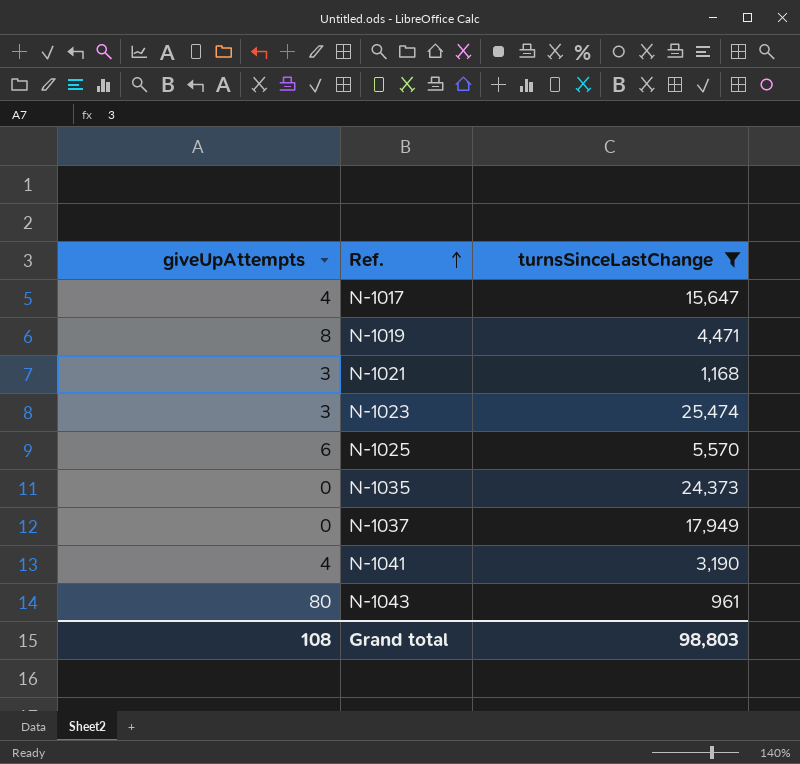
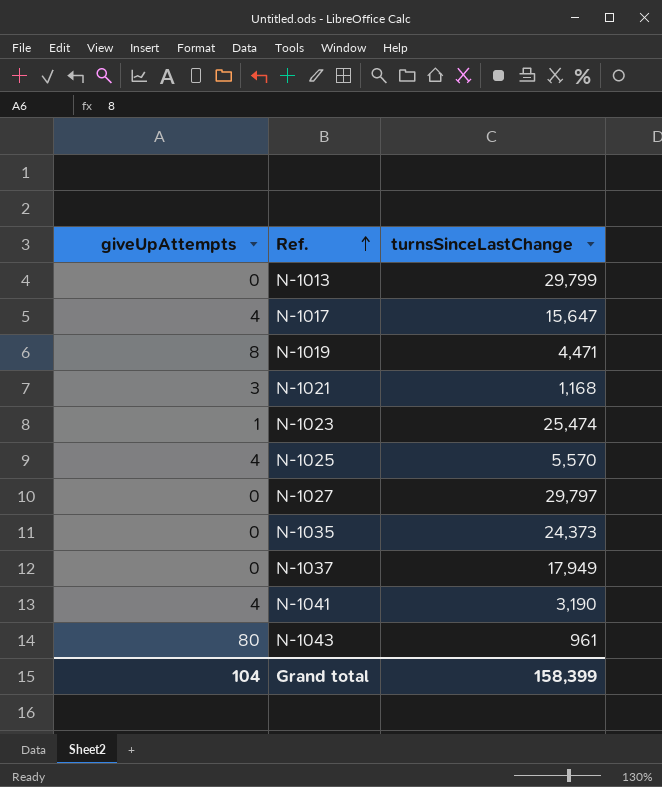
filter: turnsSinceLastChange <= 25,474 -> none
N-1023 | giveUpAttempts: 3 -> 1
N-1025 | giveUpAttempts: 6 -> 4
Grand total | giveUpAttempts: 108 -> 104
Grand total | turnsSinceLastChange: 98,803 -> 158,399

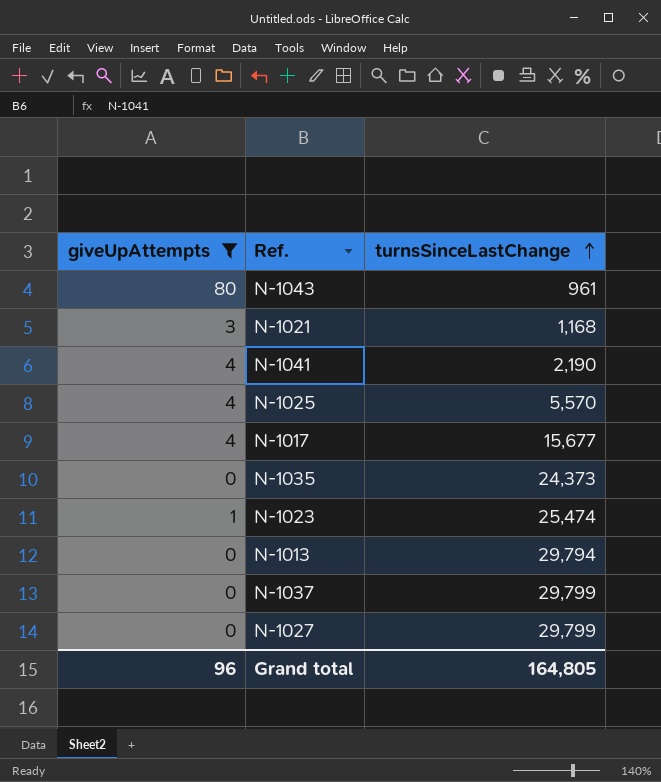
filter: none -> giveUpAttempts != 8
row order: Ref. ascending -> turnsSinceLastChange ascending
N-1041 | turnsSinceLastChange: 3,190 -> 2,190
N-1017 | turnsSinceLastChange: 15,647 -> 15,677
N-1013 | turnsSinceLastChange: 29,799 -> 29,794
N-1037 | turnsSinceLastChange: 17,949 -> 29,799
N-1027 | turnsSinceLastChange: 29,797 -> 29,799
Grand total | giveUpAttempts: 104 -> 96
Grand total | turnsSinceLastChange: 158,399 -> 164,805

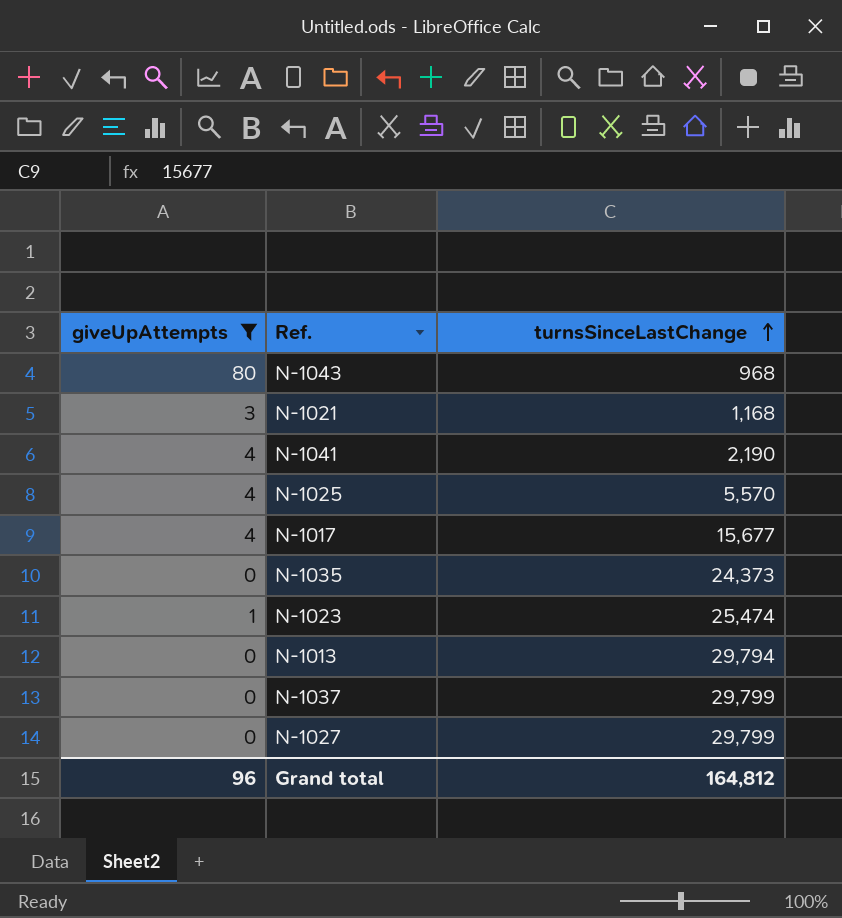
N-1043 | turnsSinceLastChange: 961 -> 968
Grand total | turnsSinceLastChange: 164,805 -> 164,812

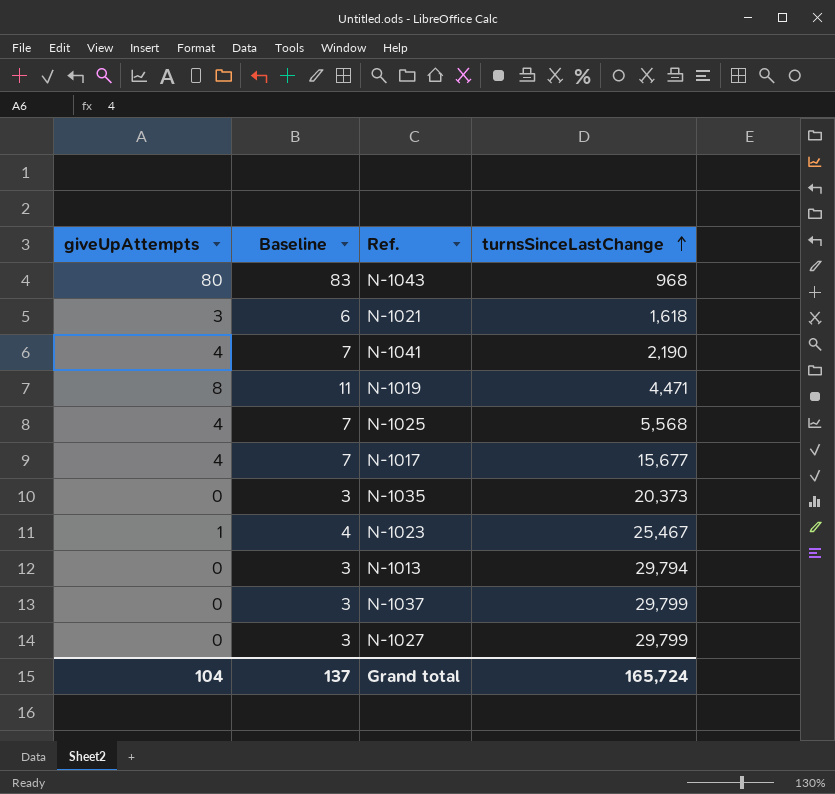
filter: giveUpAttempts != 8 -> none
column Baseline | formula: none -> [giveUpAttempts] + 3
N-1021 | turnsSinceLastChange: 1,168 -> 1,618
N-1025 | turnsSinceLastChange: 5,570 -> 5,568
N-1035 | turnsSinceLastChange: 24,373 -> 20,373
N-1023 | turnsSinceLastChange: 25,474 -> 25,467
Grand total | giveUpAttempts: 96 -> 104
Grand total | turnsSinceLastChange: 164,812 -> 165,724

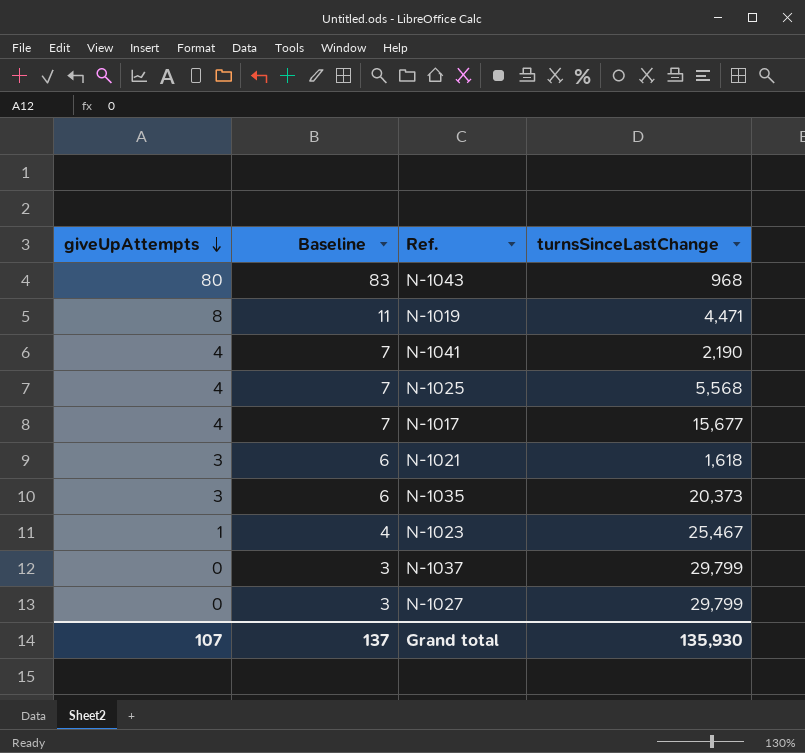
row order: turnsSinceLastChange ascending -> giveUpAttempts descending
row N-1013: 0 | 3 | 29,794 -> none
N-1035 | giveUpAttempts: 0 -> 3
N-1035 | Baseline: 3 -> 6
Grand total | giveUpAttempts: 104 -> 107
Grand total | turnsSinceLastChange: 165,724 -> 135,930

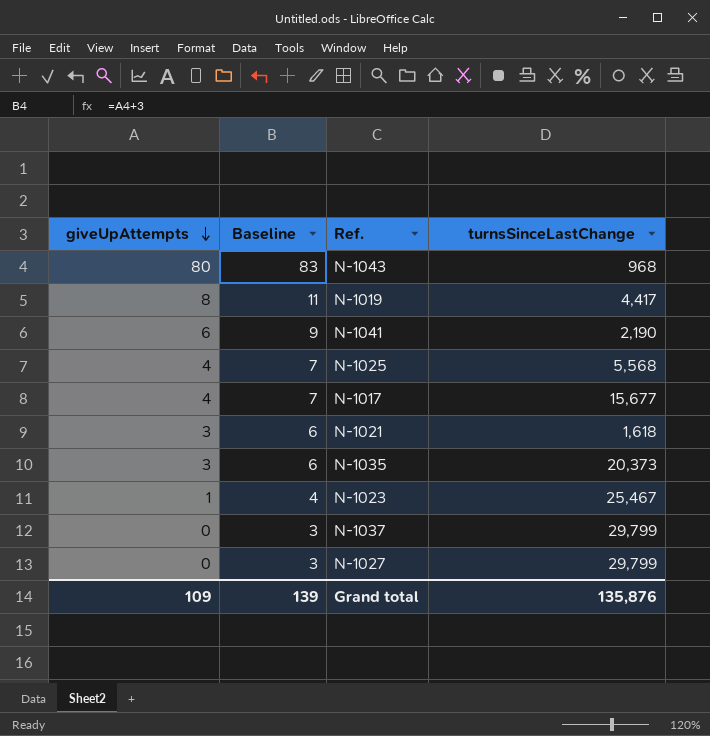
N-1019 | turnsSinceLastChange: 4,471 -> 4,417
N-1041 | giveUpAttempts: 4 -> 6
N-1041 | Baseline: 7 -> 9
Grand total | giveUpAttempts: 107 -> 109
Grand total | Baseline: 137 -> 139
Grand total | turnsSinceLastChange: 135,930 -> 135,876

